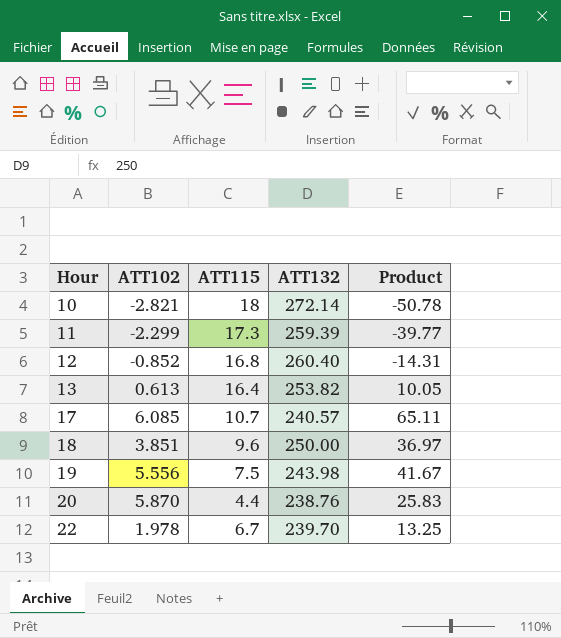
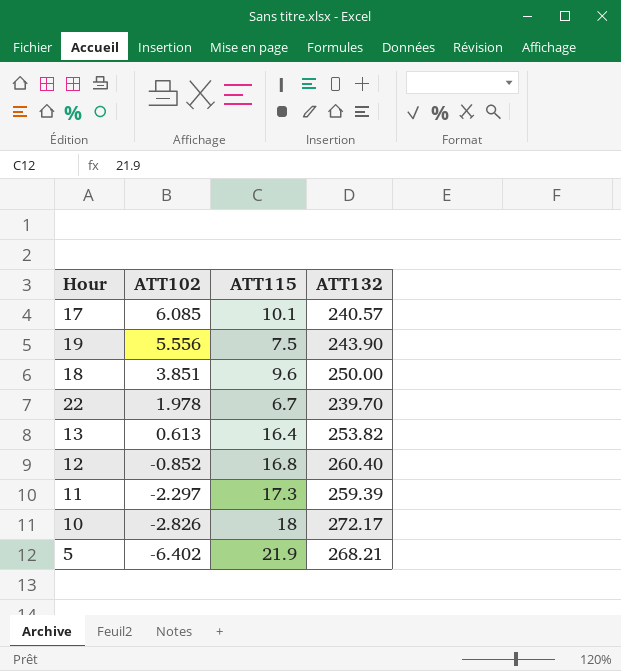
row order: Hour ascending -> ATT102 descending
column Product | formula: [ATT102] * [ATT115] -> none
row 20: 5.870 | 4.4 | 238.76 | 25.83 -> none
17 | ATT115: 10.7 -> 10.1
19 | ATT132: 243.98 -> 243.90
11 | ATT102: -2.299 -> -2.297
10 | ATT102: -2.821 -> -2.826
10 | ATT132: 272.14 -> 272.17
row 5: none -> -6.402 | 21.9 | 268.21

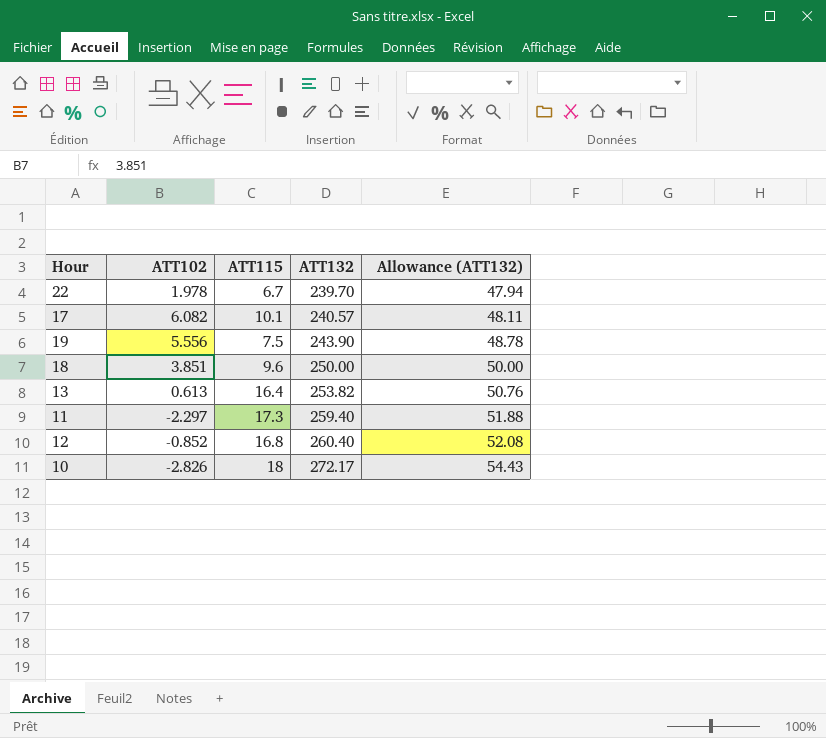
row order: ATT102 descending -> ATT132 ascending
column Allowance (ATT132) | formula: none -> [ATT132] * 0.2
row 5: -6.402 | 21.9 | 268.21 -> none
17 | ATT102: 6.085 -> 6.082
11 | ATT132: 259.39 -> 259.40

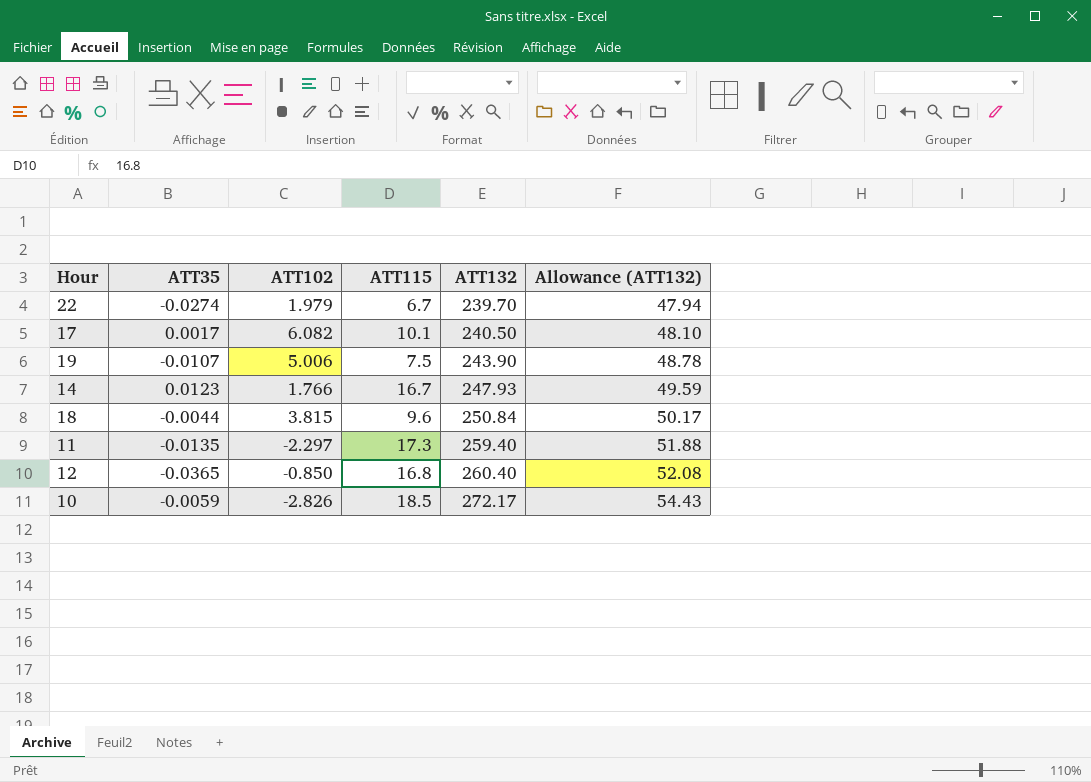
column ATT35 | position: none -> 2
row 13: 0.613 | 16.4 | 253.82 | 50.76 -> none
22 | ATT102: 1.978 -> 1.979
17 | ATT132: 240.57 -> 240.50
17 | Allowance (ATT132): 48.11 -> 48.10
19 | ATT102: 5.556 -> 5.006
row 14: none -> 0.0123 | 1.766 | 16.7 | 247.93 | 49.59
18 | ATT102: 3.851 -> 3.815
18 | ATT132: 250.00 -> 250.84
18 | Allowance (ATT132): 50.00 -> 50.17
12 | ATT102: -0.852 -> -0.850
10 | ATT115: 18 -> 18.5

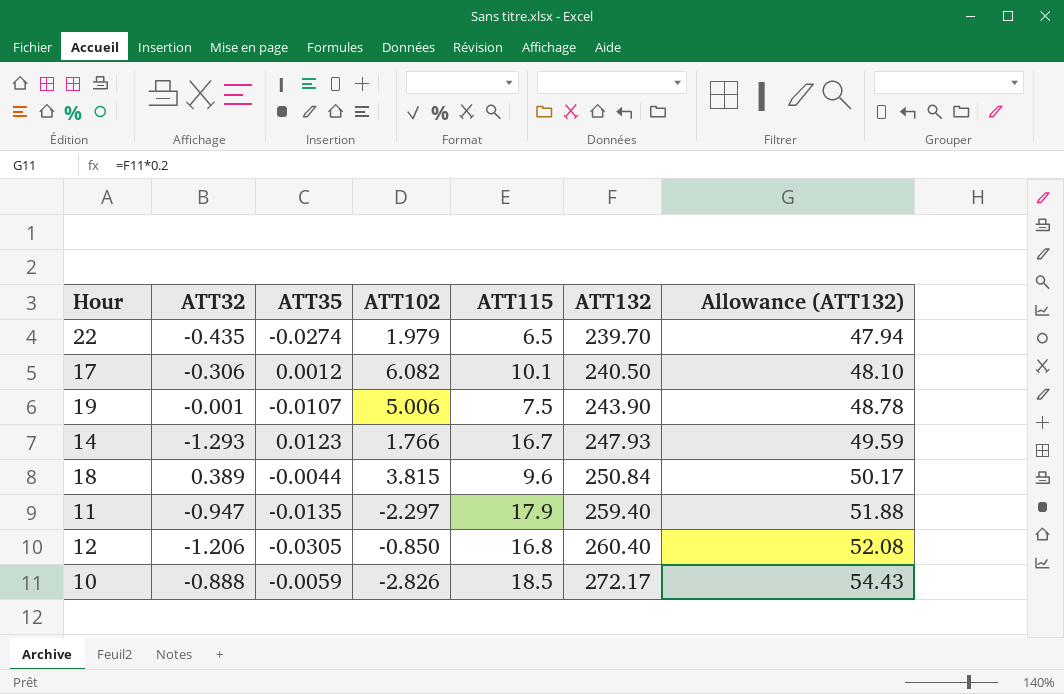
column ATT32 | position: none -> 2
22 | ATT115: 6.7 -> 6.5
17 | ATT35: 0.0017 -> 0.0012
11 | ATT115: 17.3 -> 17.9
12 | ATT35: -0.0365 -> -0.0305

